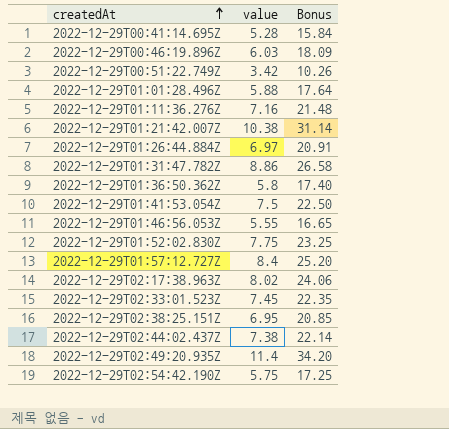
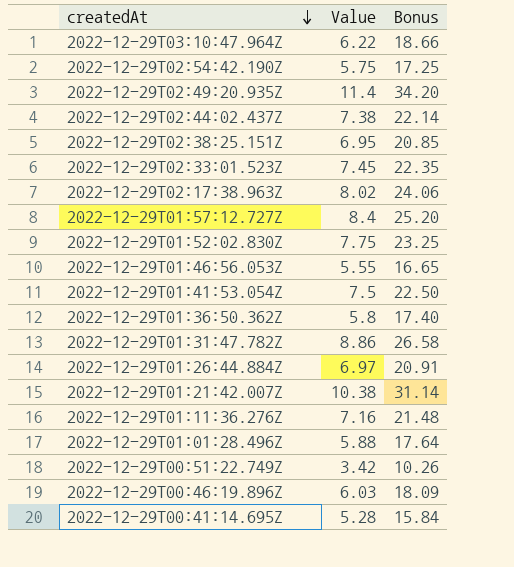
row order: createdAt ascending -> createdAt descending
column name: value -> Value
row 2022-12-29T03:10:47.964Z: none -> 6.22 | 18.66

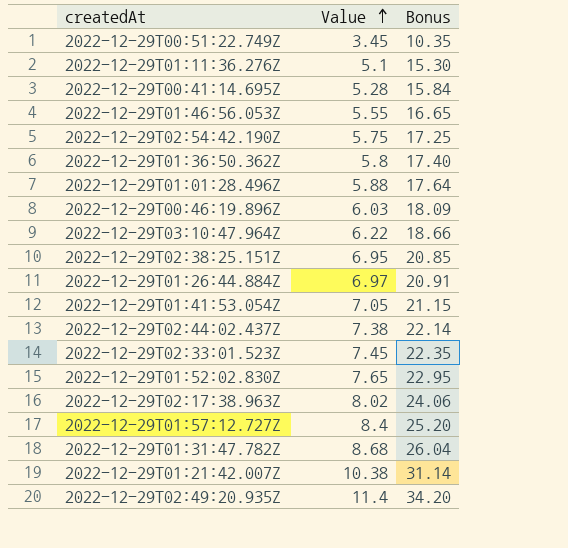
row order: createdAt descending -> Value ascending
2022-12-29T00:51:22.749Z | Value: 3.42 -> 3.45
2022-12-29T00:51:22.749Z | Bonus: 10.26 -> 10.35
2022-12-29T01:11:36.276Z | Value: 7.16 -> 5.1
2022-12-29T01:11:36.276Z | Bonus: 21.48 -> 15.30
2022-12-29T01:41:53.054Z | Value: 7.5 -> 7.05
2022-12-29T01:41:53.054Z | Bonus: 22.50 -> 21.15
2022-12-29T01:52:02.830Z | Value: 7.75 -> 7.65
2022-12-29T01:52:02.830Z | Bonus: 23.25 -> 22.95
2022-12-29T01:31:47.782Z | Value: 8.86 -> 8.68
2022-12-29T01:31:47.782Z | Bonus: 26.58 -> 26.04

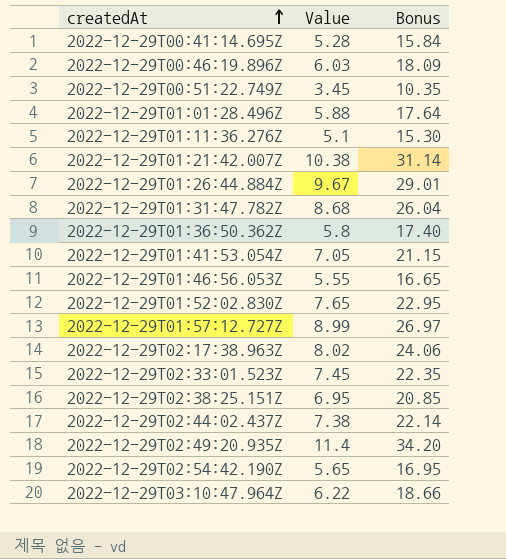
row order: Value ascending -> createdAt ascending
2022-12-29T01:26:44.884Z | Value: 6.97 -> 9.67
2022-12-29T01:26:44.884Z | Bonus: 20.91 -> 29.01
2022-12-29T01:57:12.727Z | Value: 8.4 -> 8.99
2022-12-29T01:57:12.727Z | Bonus: 25.20 -> 26.97
2022-12-29T02:54:42.190Z | Value: 5.75 -> 5.65
2022-12-29T02:54:42.190Z | Bonus: 17.25 -> 16.95

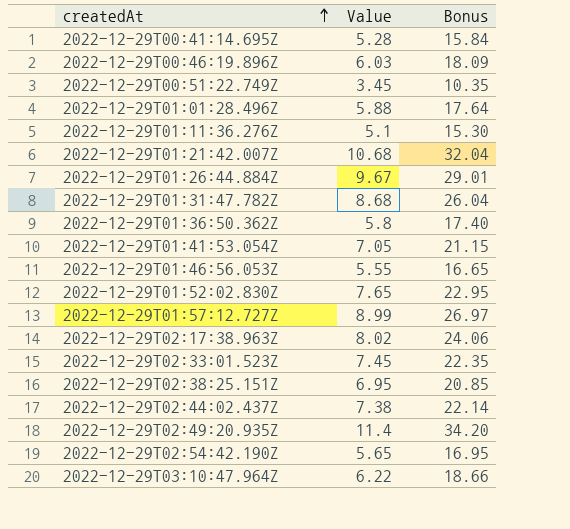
2022-12-29T01:21:42.007Z | Value: 10.38 -> 10.68
2022-12-29T01:21:42.007Z | Bonus: 31.14 -> 32.04

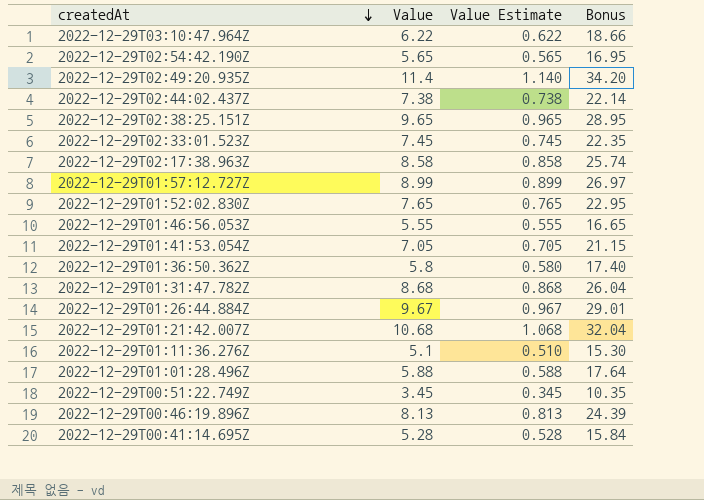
row order: createdAt ascending -> createdAt descending
column Value Estimate | formula: none -> [Value] * 0.1
2022-12-29T02:38:25.151Z | Value: 6.95 -> 9.65
2022-12-29T02:38:25.151Z | Bonus: 20.85 -> 28.95
2022-12-29T02:17:38.963Z | Value: 8.02 -> 8.58
2022-12-29T02:17:38.963Z | Bonus: 24.06 -> 25.74
2022-12-29T00:46:19.896Z | Value: 6.03 -> 8.13
2022-12-29T00:46:19.896Z | Bonus: 18.09 -> 24.39

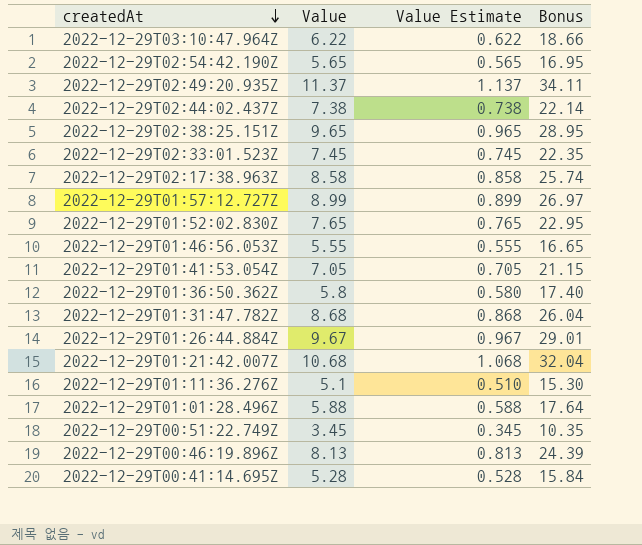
2022-12-29T02:49:20.935Z | Value: 11.4 -> 11.37
2022-12-29T02:49:20.935Z | Value Estimate: 1.140 -> 1.137
2022-12-29T02:49:20.935Z | Bonus: 34.20 -> 34.11

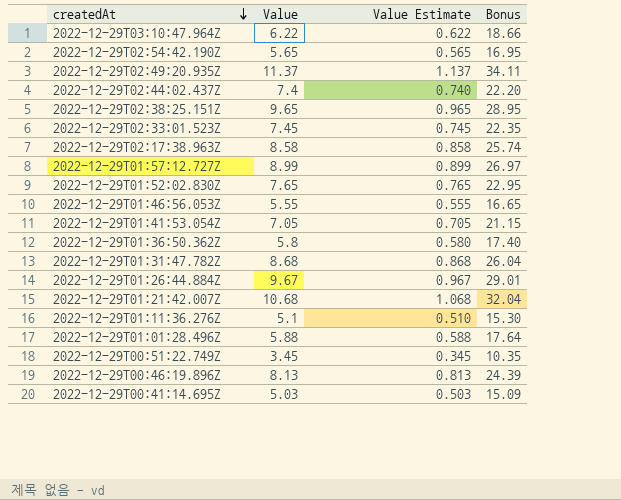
2022-12-29T02:44:02.437Z | Value: 7.38 -> 7.4
2022-12-29T02:44:02.437Z | Value Estimate: 0.738 -> 0.740
2022-12-29T02:44:02.437Z | Bonus: 22.14 -> 22.20
2022-12-29T00:41:14.695Z | Value: 5.28 -> 5.03
2022-12-29T00:41:14.695Z | Value Estimate: 0.528 -> 0.503
2022-12-29T00:41:14.695Z | Bonus: 15.84 -> 15.09

